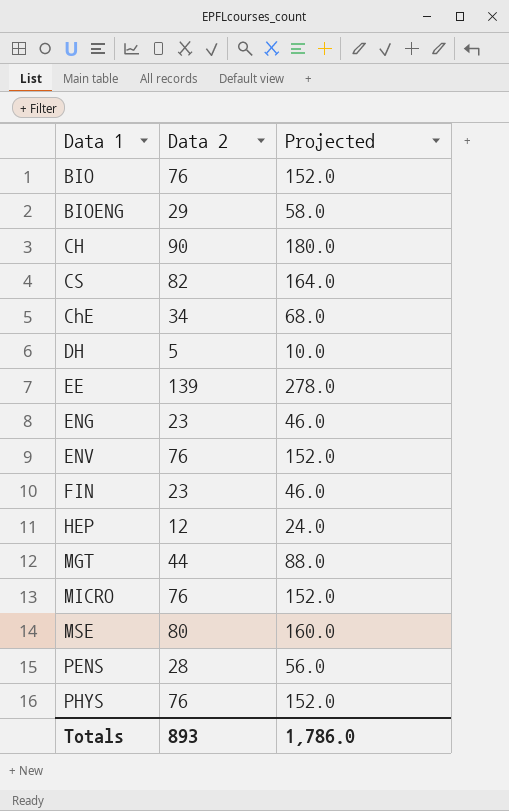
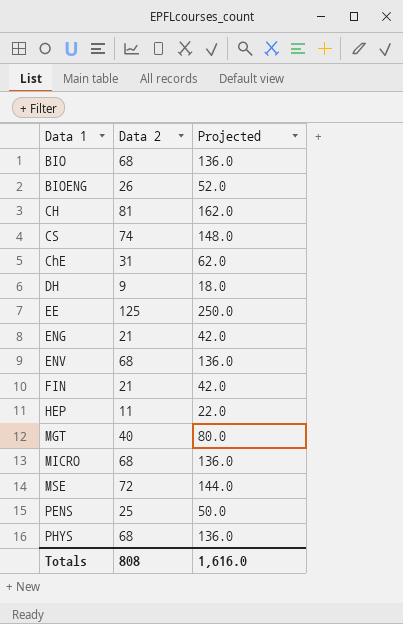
BIO | Data 2: 76 -> 68
BIO | Projected: 152.0 -> 136.0
BIOENG | Data 2: 29 -> 26
BIOENG | Projected: 58.0 -> 52.0
CH | Data 2: 90 -> 81
CH | Projected: 180.0 -> 162.0
CS | Data 2: 82 -> 74
CS | Projected: 164.0 -> 148.0
ChE | Data 2: 34 -> 31
ChE | Projected: 68.0 -> 62.0
DH | Data 2: 5 -> 9
DH | Projected: 10.0 -> 18.0
EE | Data 2: 139 -> 125
EE | Projected: 278.0 -> 250.0
ENG | Data 2: 23 -> 21
ENG | Projected: 46.0 -> 42.0
ENV | Data 2: 76 -> 68
ENV | Projected: 152.0 -> 136.0
FIN | Data 2: 23 -> 21
FIN | Projected: 46.0 -> 42.0
HEP | Data 2: 12 -> 11
HEP | Projected: 24.0 -> 22.0
MGT | Data 2: 44 -> 40
MGT | Projected: 88.0 -> 80.0
MICRO | Data 2: 76 -> 68
MICRO | Projected: 152.0 -> 136.0
MSE | Data 2: 80 -> 72
MSE | Projected: 160.0 -> 144.0
PENS | Data 2: 28 -> 25
PENS | Projected: 56.0 -> 50.0
PHYS | Data 2: 76 -> 68
PHYS | Projected: 152.0 -> 136.0
Totals | Data 2: 893 -> 808
Totals | Projected: 1,786.0 -> 1,616.0

